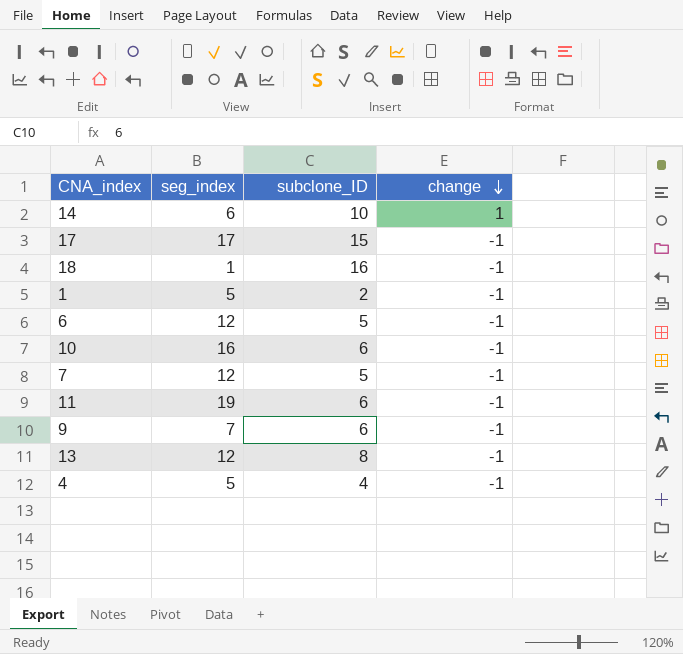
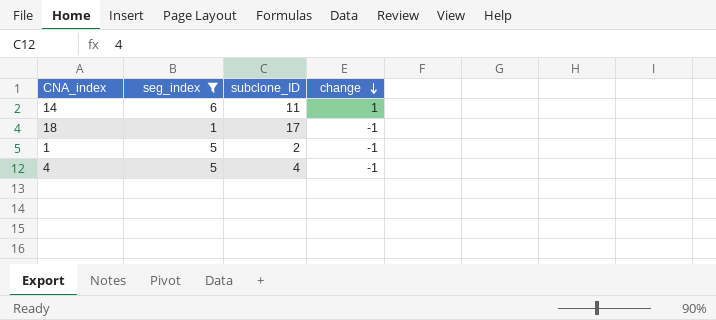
filter: none -> seg_index <= 6
14 | subclone_ID: 10 -> 11
18 | subclone_ID: 16 -> 17

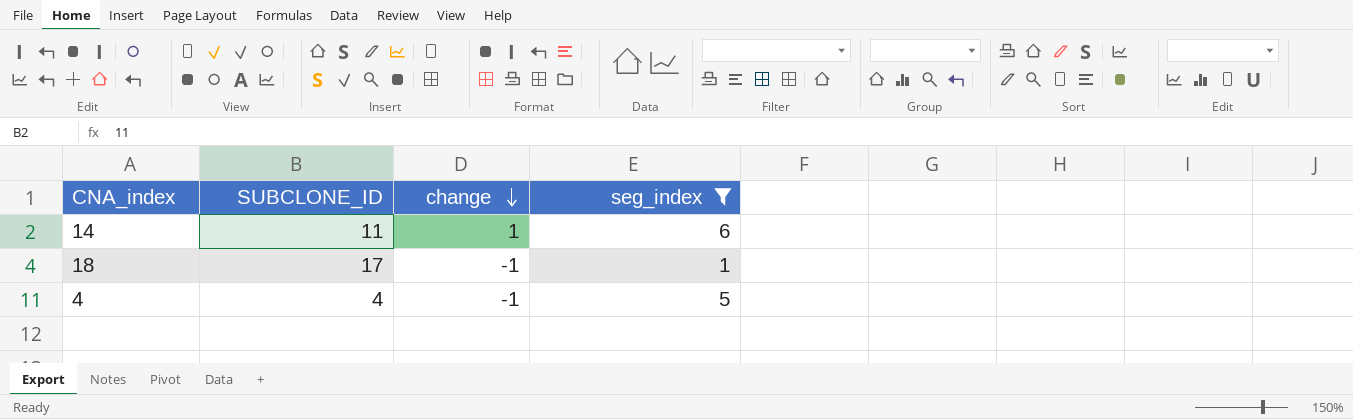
column name: subclone_ID -> SUBCLONE_ID
column seg_index | position: 2 -> 4
row 1: 5 | 2 | -1 -> none

